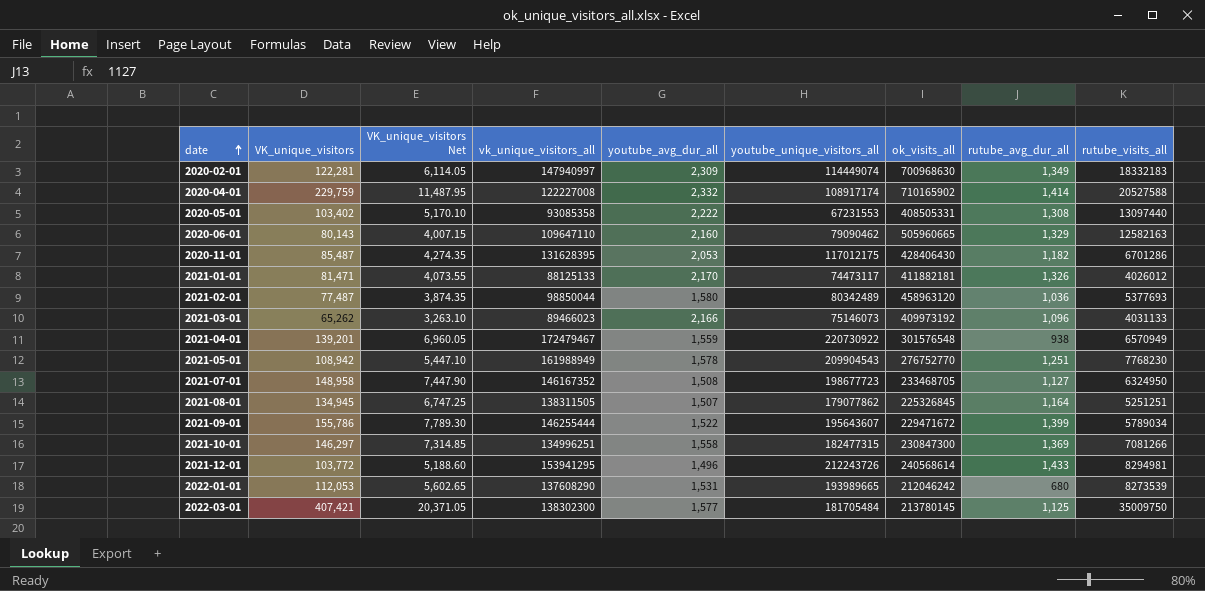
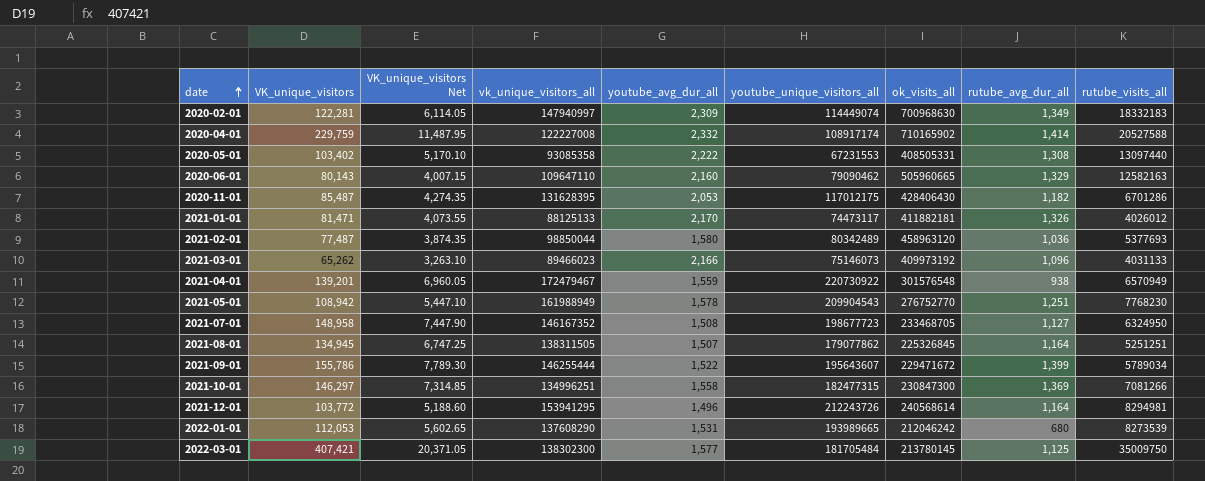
2021-12-01 | rutube_avg_dur_all: 1,433 -> 1,164

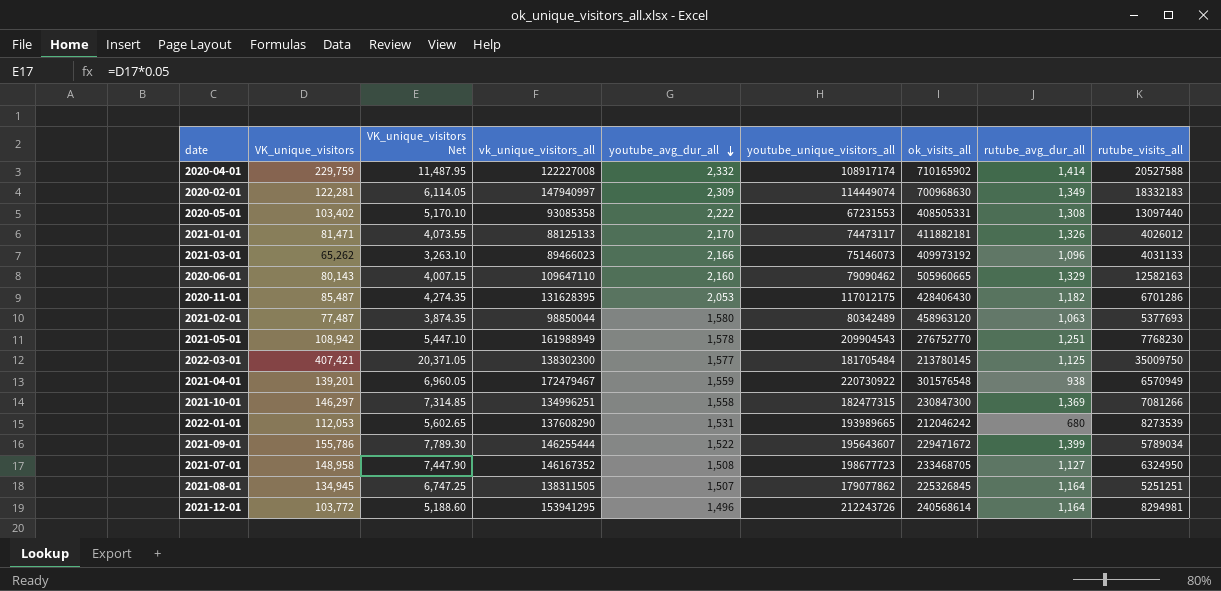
row order: date ascending -> youtube_avg_dur_all descending
2021-02-01 | rutube_avg_dur_all: 1,036 -> 1,063

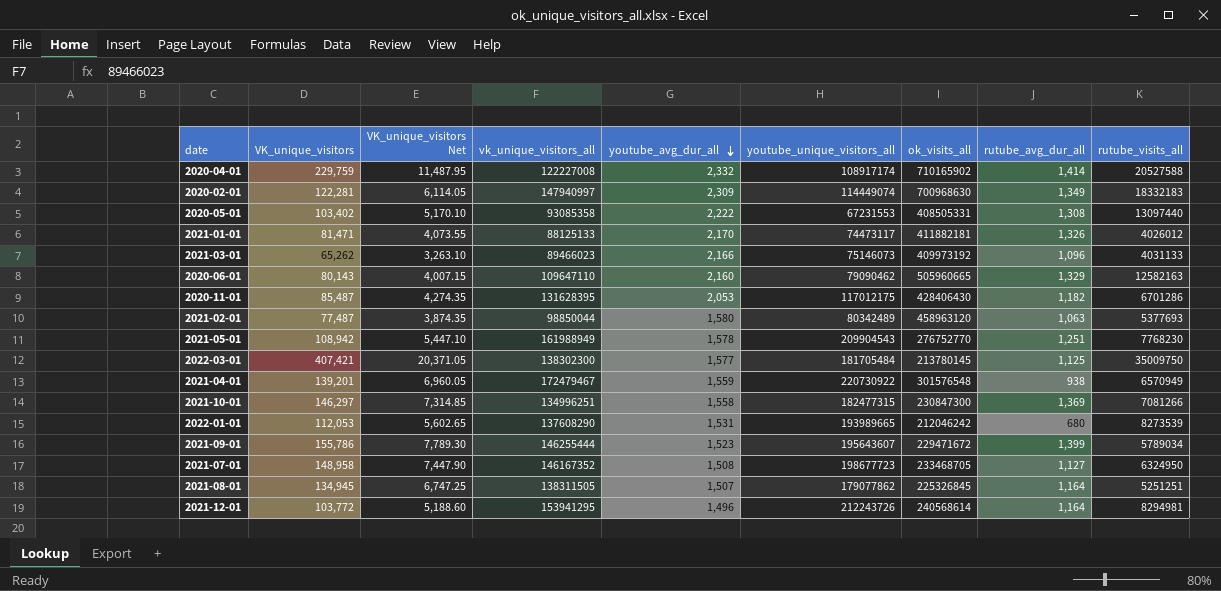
2021-09-01 | youtube_avg_dur_all: 1,522 -> 1,523

